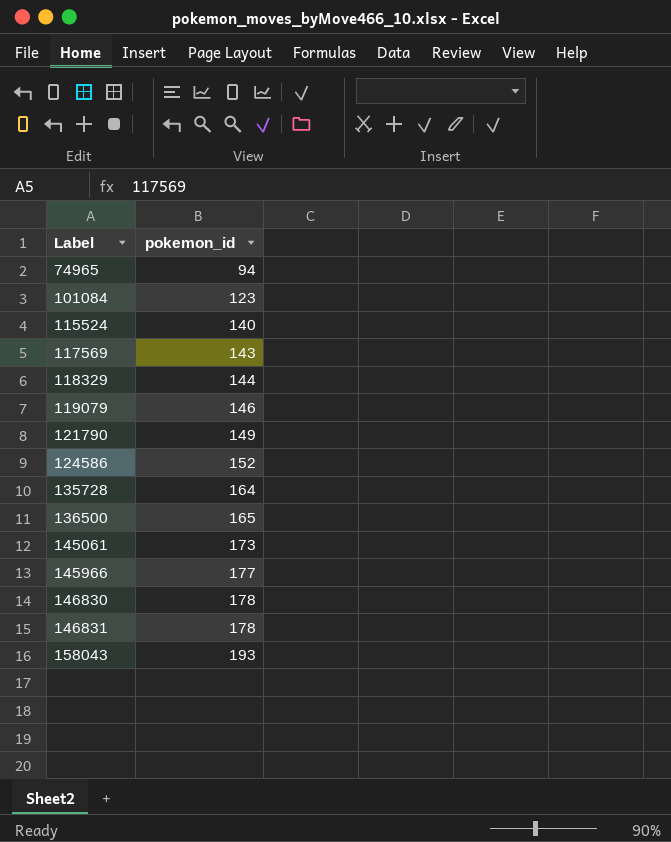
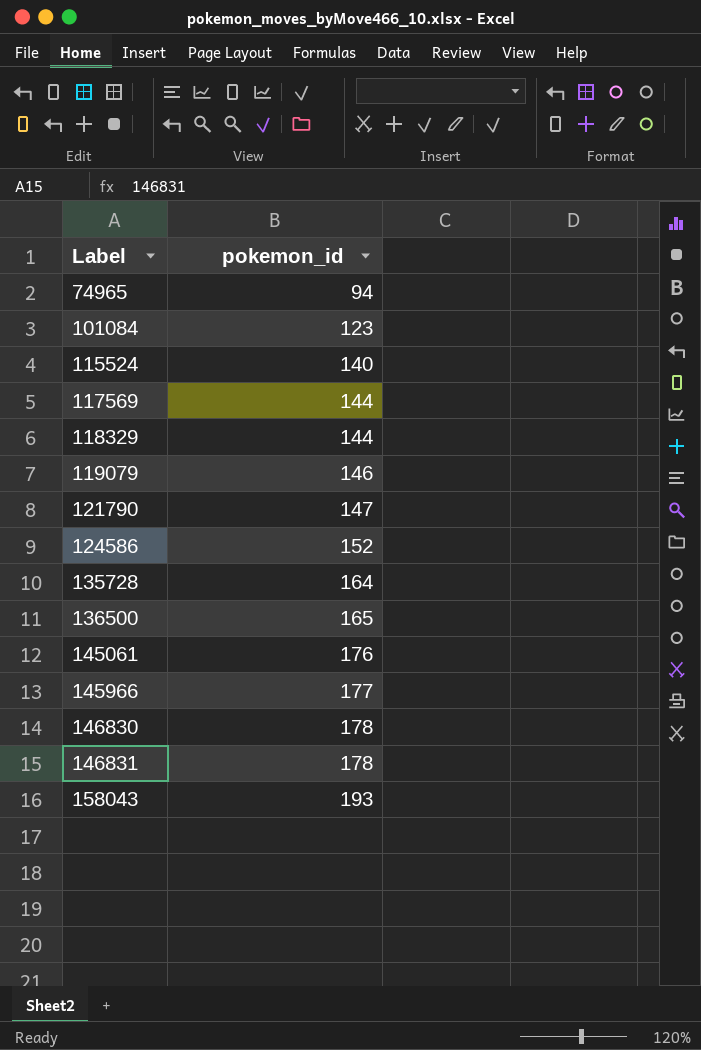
117569 | pokemon_id: 143 -> 144
121790 | pokemon_id: 149 -> 147
145061 | pokemon_id: 173 -> 176

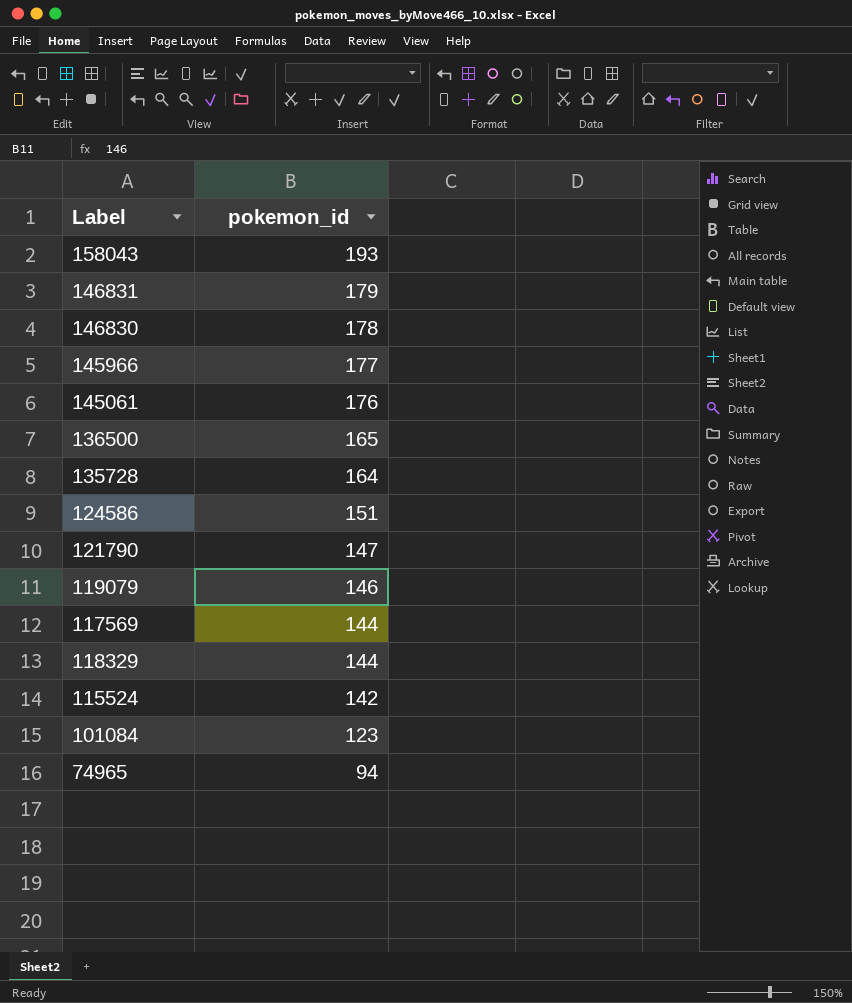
row order: Label ascending -> pokemon_id descending
146831 | pokemon_id: 178 -> 179
124586 | pokemon_id: 152 -> 151
115524 | pokemon_id: 140 -> 142

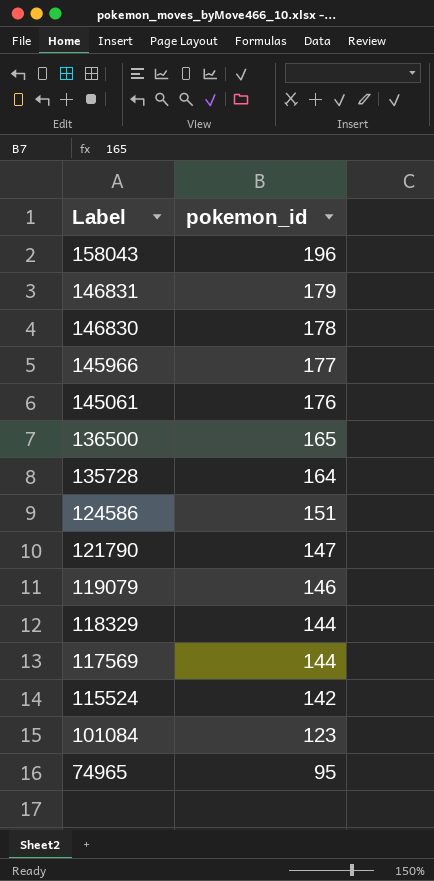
row order: pokemon_id descending -> Label descending
158043 | pokemon_id: 193 -> 196
74965 | pokemon_id: 94 -> 95

